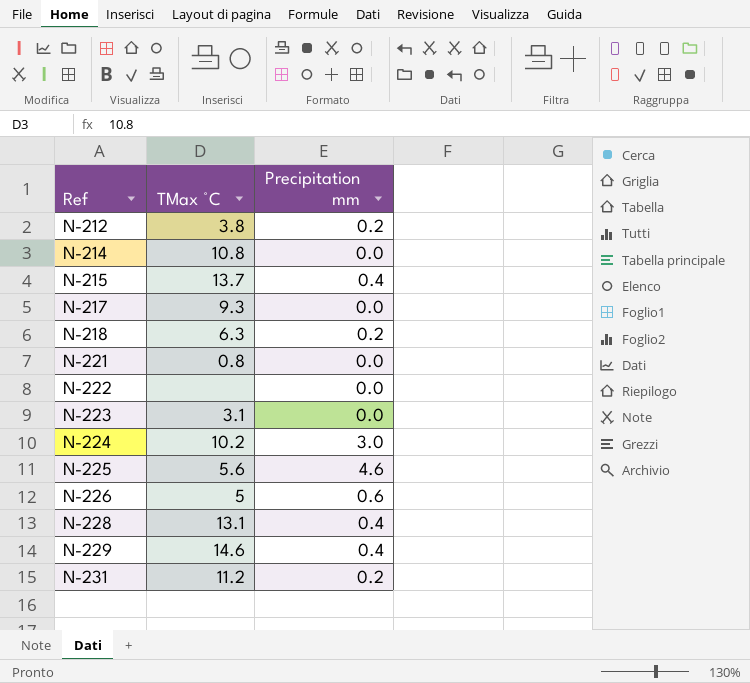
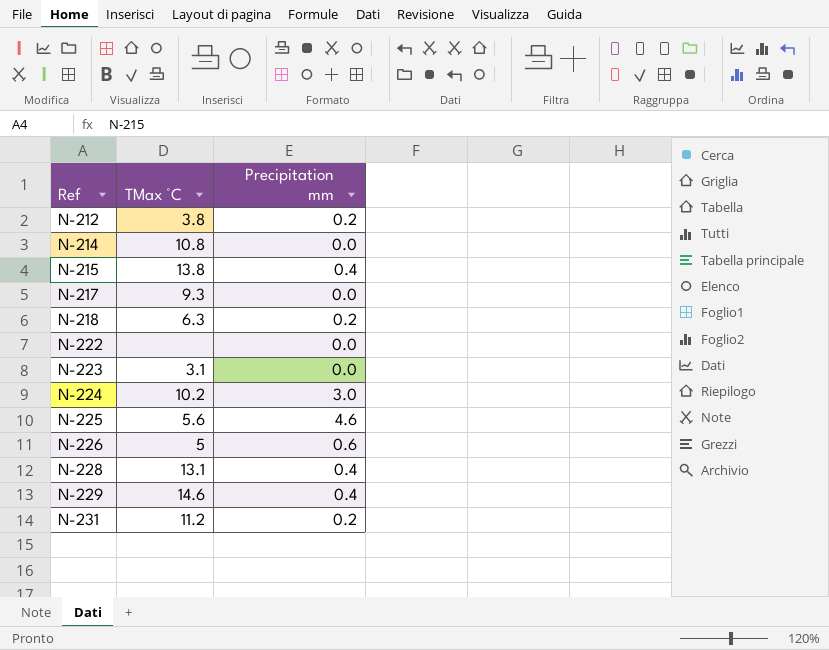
row N-221: 0.8 | 0.0 -> none
N-215 | TMax °C: 13.7 -> 13.8

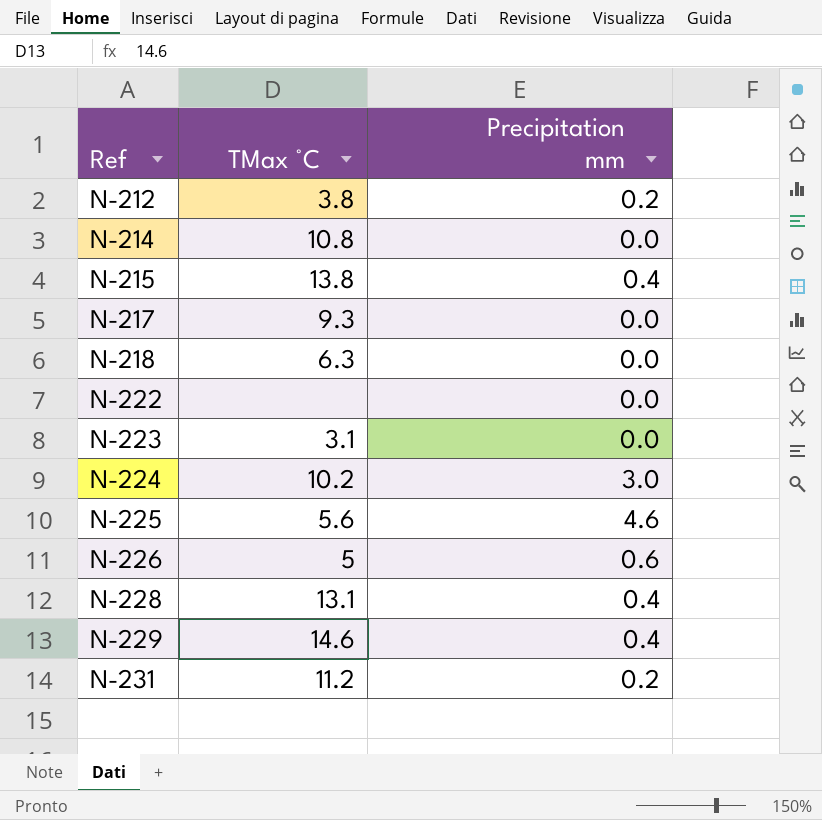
N-218 | Precipitation mm: 0.2 -> 0.0

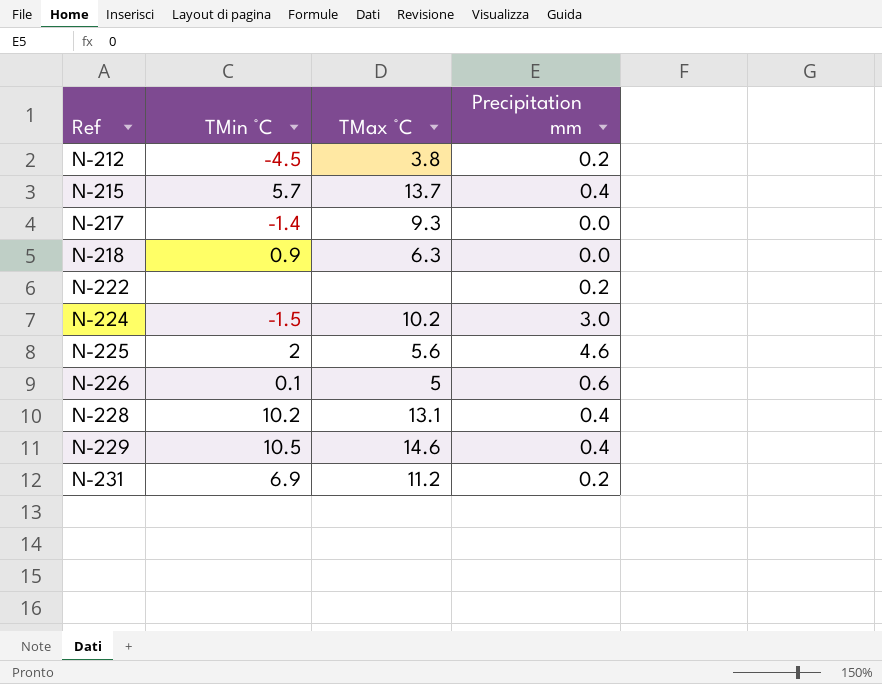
column TMin °C | position: none -> 2
row N-214: 10.8 | 0.0 -> none
row N-223: 3.1 | 0.0 -> none
N-215 | TMax °C: 13.8 -> 13.7
N-222 | Precipitation mm: 0.0 -> 0.2

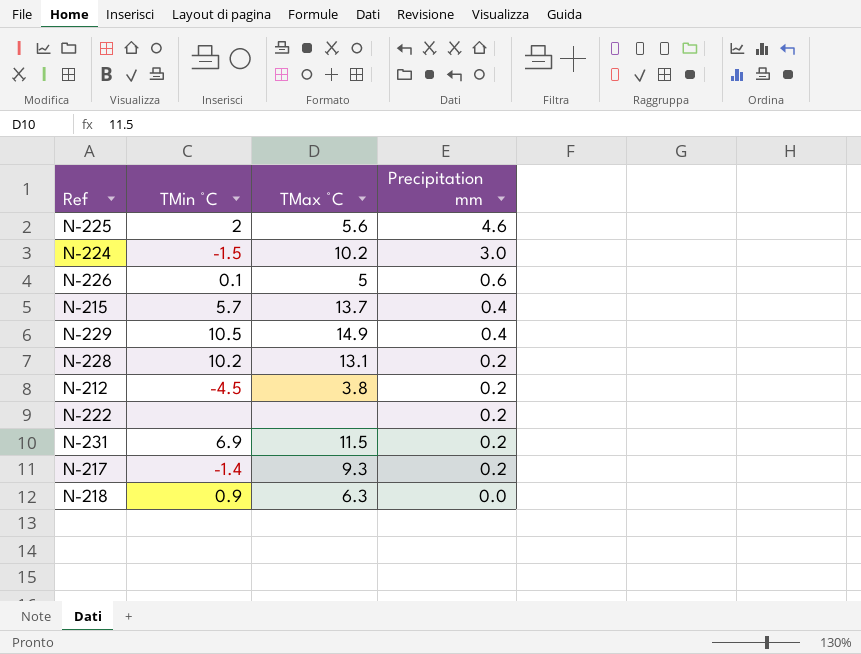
row order: Ref ascending -> Precipitation mm descending
N-229 | TMax °C: 14.6 -> 14.9
N-228 | Precipitation mm: 0.4 -> 0.2
N-231 | TMax °C: 11.2 -> 11.5
N-217 | Precipitation mm: 0.0 -> 0.2

